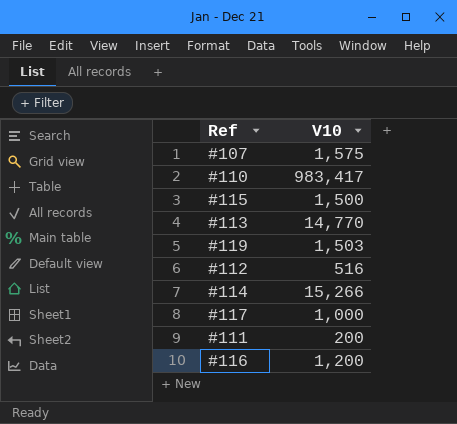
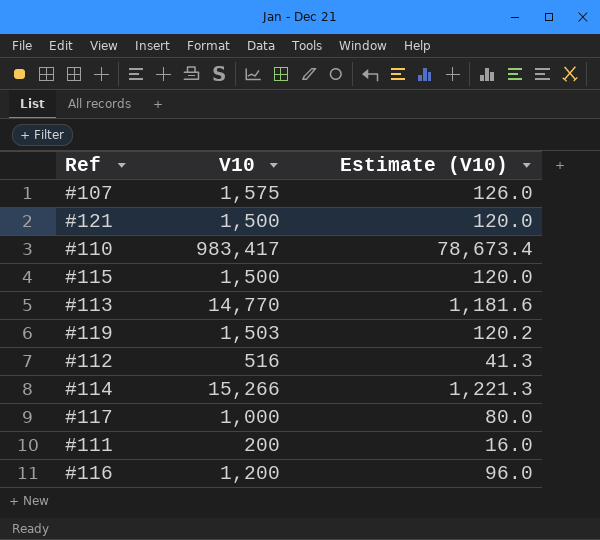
column Estimate (V10) | formula: none -> [V10] * 0.08
row #121: none -> 1,500 | 120.0

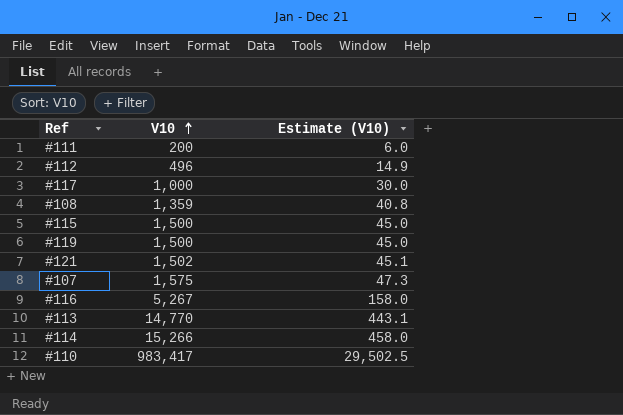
row order: none -> V10 ascending
column Estimate (V10) | formula: [V10] * 0.08 -> [V10] * 0.03
#112 | V10: 516 -> 496
row #108: none -> 1,359 | 40.8
#119 | V10: 1,503 -> 1,500
#121 | V10: 1,500 -> 1,502
#116 | V10: 1,200 -> 5,267

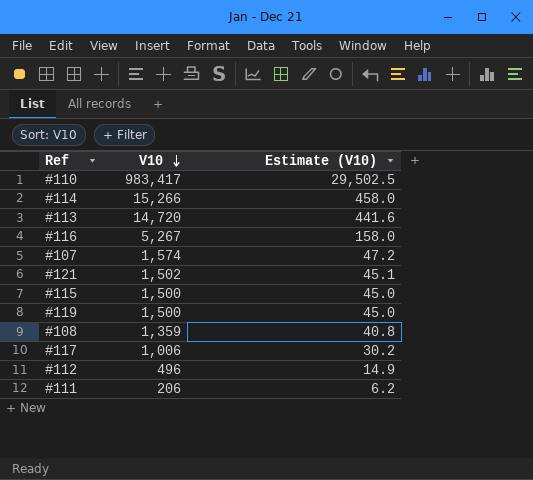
row order: V10 ascending -> V10 descending
#113 | V10: 14,770 -> 14,720
#113 | Estimate (V10): 443.1 -> 441.6
#107 | V10: 1,575 -> 1,574
#107 | Estimate (V10): 47.3 -> 47.2
#117 | V10: 1,000 -> 1,006
#117 | Estimate (V10): 30.0 -> 30.2
#111 | V10: 200 -> 206
#111 | Estimate (V10): 6.0 -> 6.2

